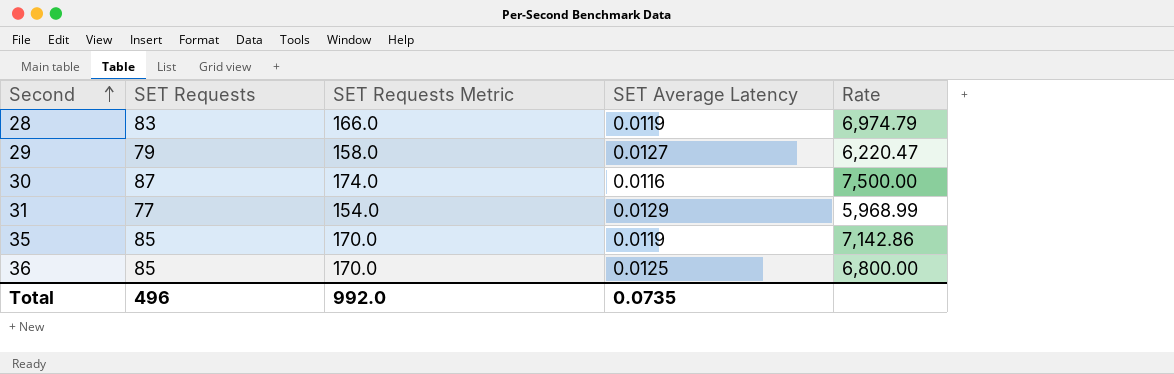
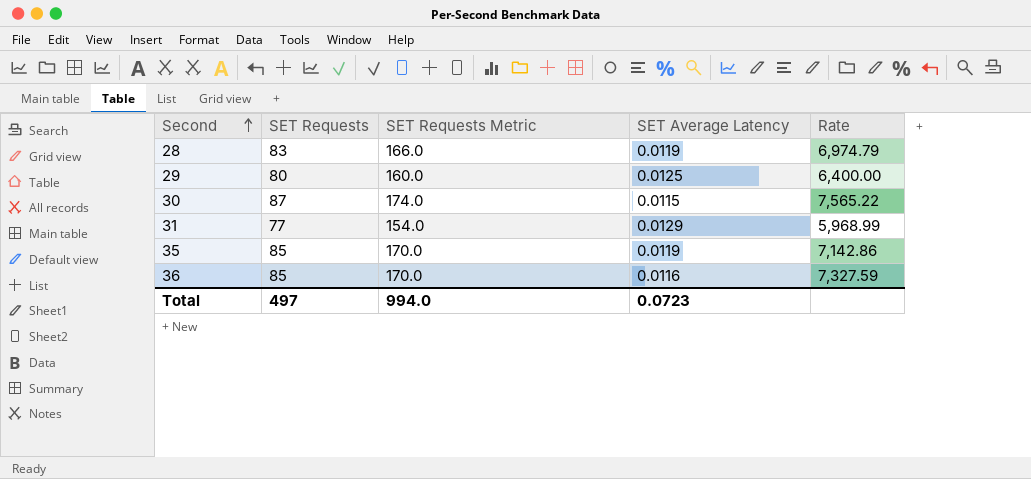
29 | SET Requests: 79 -> 80
29 | SET Requests Metric: 158.0 -> 160.0
29 | SET Average Latency: 0.0127 -> 0.0125
29 | Rate: 6,220.47 -> 6,400.00
30 | SET Average Latency: 0.0116 -> 0.0115
30 | Rate: 7,500.00 -> 7,565.22
36 | SET Average Latency: 0.0125 -> 0.0116
36 | Rate: 6,800.00 -> 7,327.59
Total | SET Requests: 496 -> 497
Total | SET Requests Metric: 992.0 -> 994.0
Total | SET Average Latency: 0.0735 -> 0.0723

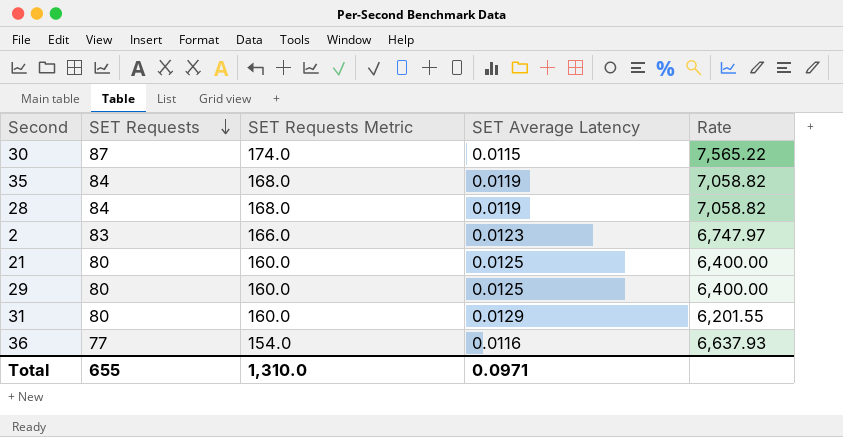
row order: Second ascending -> SET Requests descending
35 | SET Requests: 85 -> 84
35 | SET Requests Metric: 170.0 -> 168.0
35 | Rate: 7,142.86 -> 7,058.82
28 | SET Requests: 83 -> 84
28 | SET Requests Metric: 166.0 -> 168.0
28 | Rate: 6,974.79 -> 7,058.82
row 2: none -> 83 | 166.0 | 0.0123 | 6,747.97
row 21: none -> 80 | 160.0 | 0.0125 | 6,400.00
31 | SET Requests: 77 -> 80
31 | SET Requests Metric: 154.0 -> 160.0
31 | Rate: 5,968.99 -> 6,201.55
36 | SET Requests: 85 -> 77
36 | SET Requests Metric: 170.0 -> 154.0
36 | Rate: 7,327.59 -> 6,637.93
Total | SET Requests: 497 -> 655
Total | SET Requests Metric: 994.0 -> 1,310.0
Total | SET Average Latency: 0.0723 -> 0.0971

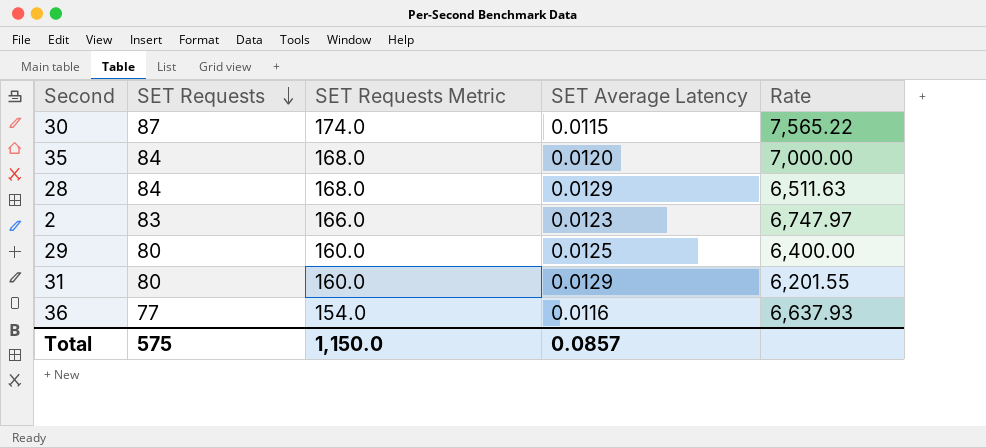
row 21: 80 | 160.0 | 0.0125 | 6,400.00 -> none
35 | SET Average Latency: 0.0119 -> 0.0120
35 | Rate: 7,058.82 -> 7,000.00
28 | SET Average Latency: 0.0119 -> 0.0129
28 | Rate: 7,058.82 -> 6,511.63
Total | SET Requests: 655 -> 575
Total | SET Requests Metric: 1,310.0 -> 1,150.0
Total | SET Average Latency: 0.0971 -> 0.0857

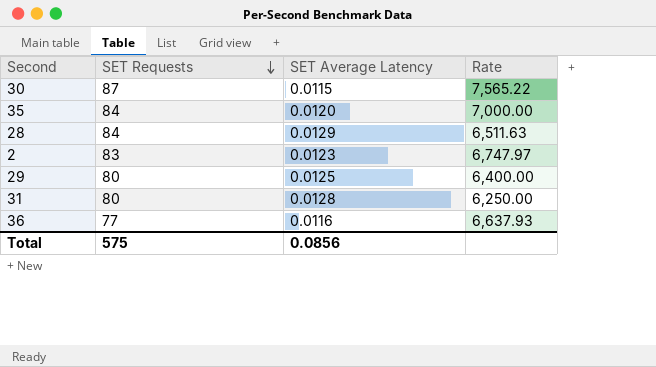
column SET Requests Metric | formula: [SET Requests] * 2 -> none
31 | SET Average Latency: 0.0129 -> 0.0128
31 | Rate: 6,201.55 -> 6,250.00
Total | SET Average Latency: 0.0857 -> 0.0856

